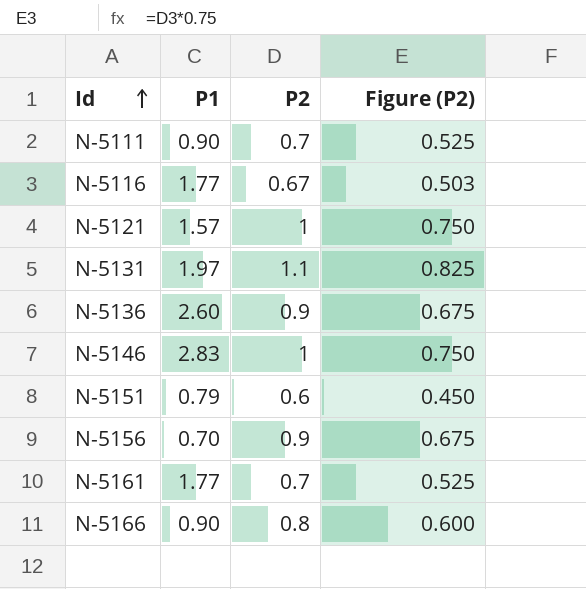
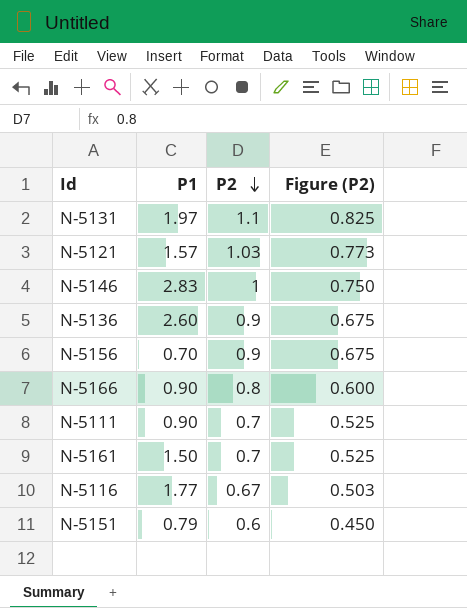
row order: Id ascending -> P2 descending
N-5121 | P2: 1 -> 1.03
N-5121 | Figure (P2): 0.750 -> 0.773
N-5161 | P1: 1.77 -> 1.50

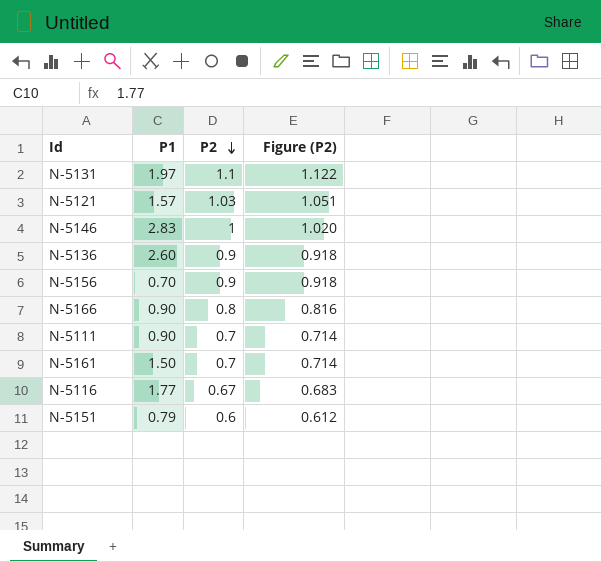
column Figure (P2) | formula: [P2] * 0.75 -> [P2] * 1.02

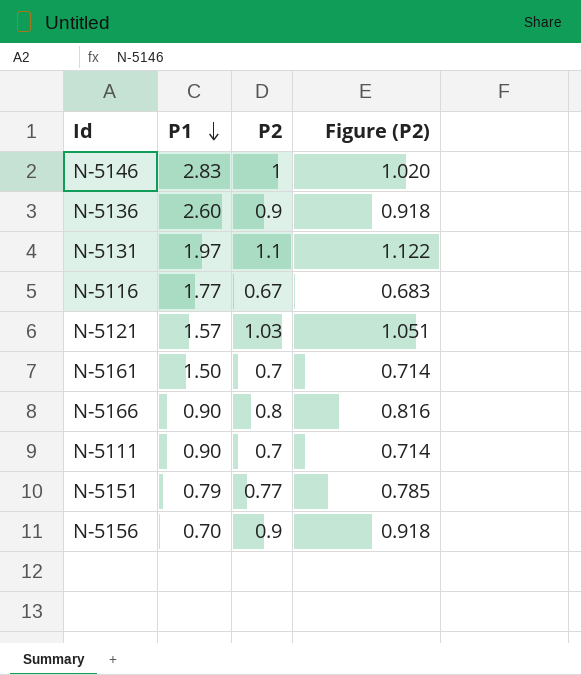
row order: P2 descending -> P1 descending
N-5151 | P2: 0.6 -> 0.77
N-5151 | Figure (P2): 0.612 -> 0.785

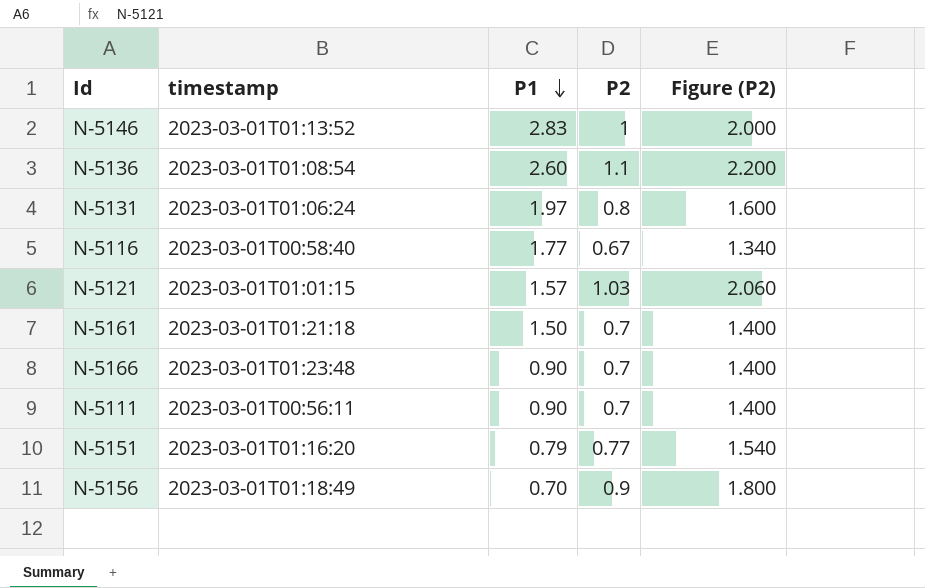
column timestamp | position: none -> 2
column Figure (P2) | formula: [P2] * 1.02 -> [P2] * 2
N-5136 | P2: 0.9 -> 1.1
N-5131 | P2: 1.1 -> 0.8
N-5166 | P2: 0.8 -> 0.7

